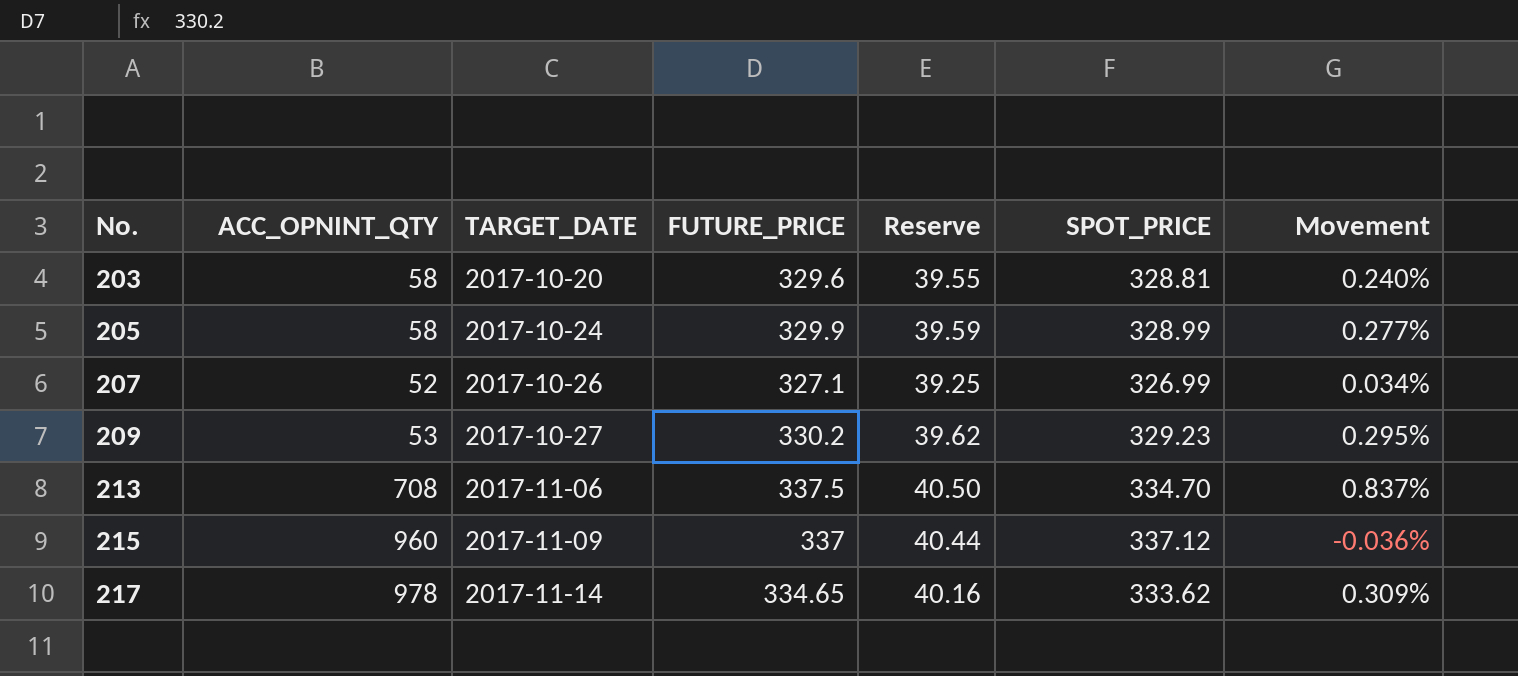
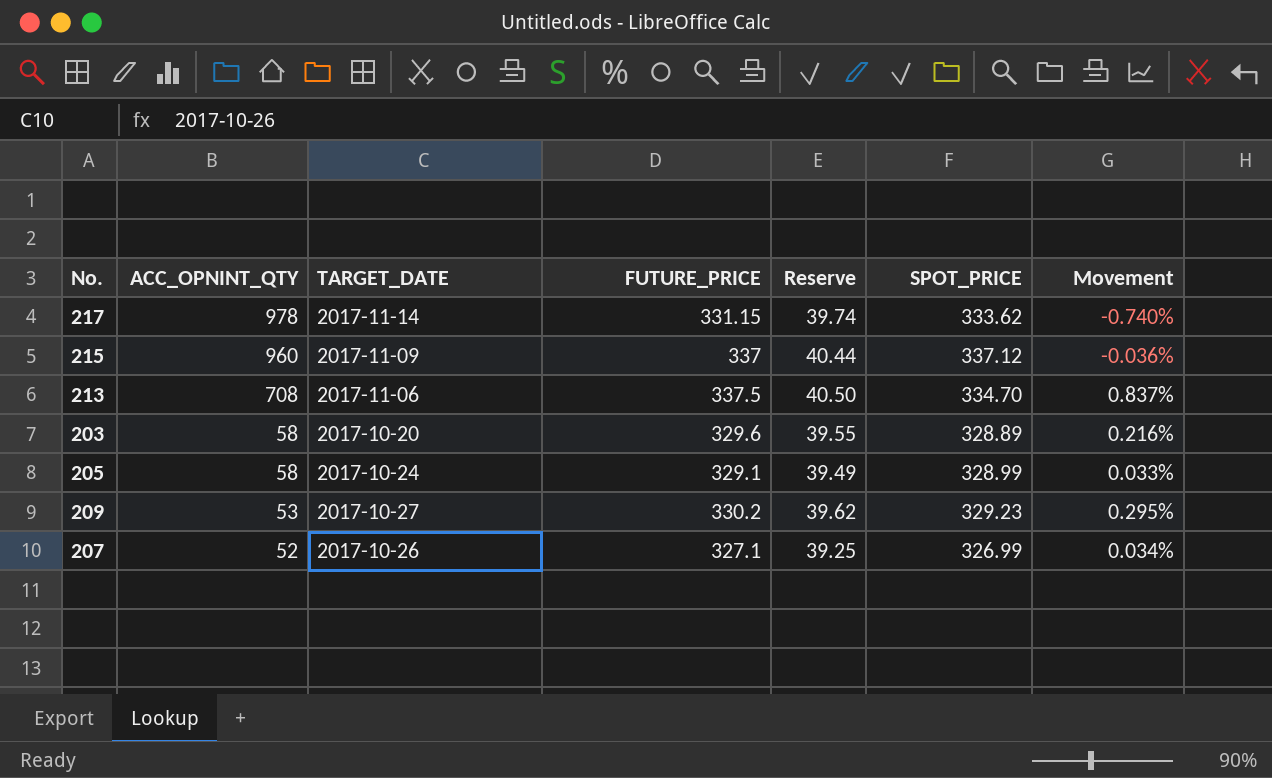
row order: No. ascending -> ACC_OPNINT_QTY descending
217 | FUTURE_PRICE: 334.65 -> 331.15
217 | Reserve: 40.16 -> 39.74
217 | Movement: 0.309% -> -0.740%
203 | SPOT_PRICE: 328.81 -> 328.89
203 | Movement: 0.240% -> 0.216%
205 | FUTURE_PRICE: 329.9 -> 329.1
205 | Reserve: 39.59 -> 39.49
205 | Movement: 0.277% -> 0.033%

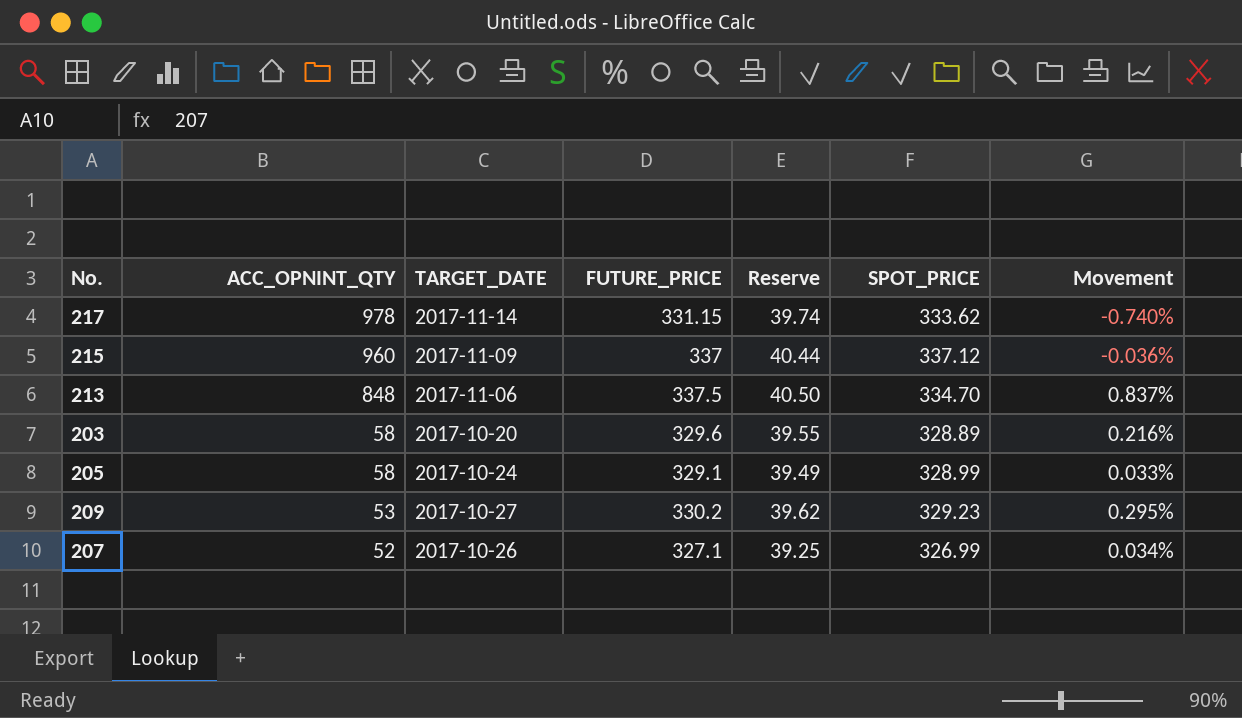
213 | ACC_OPNINT_QTY: 708 -> 848

